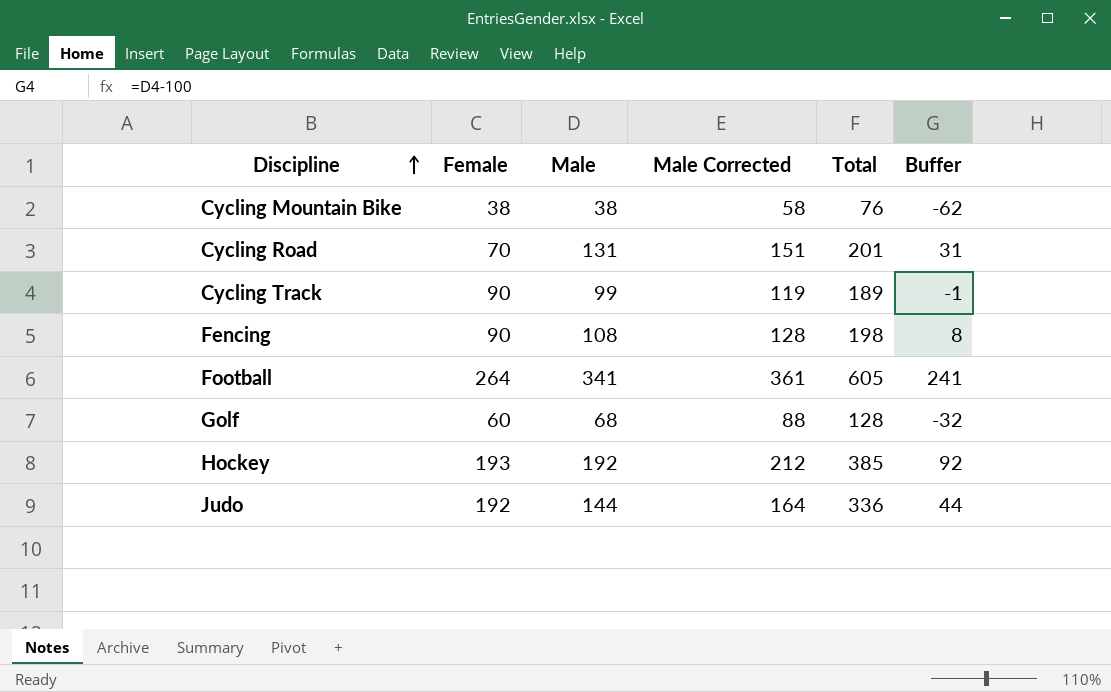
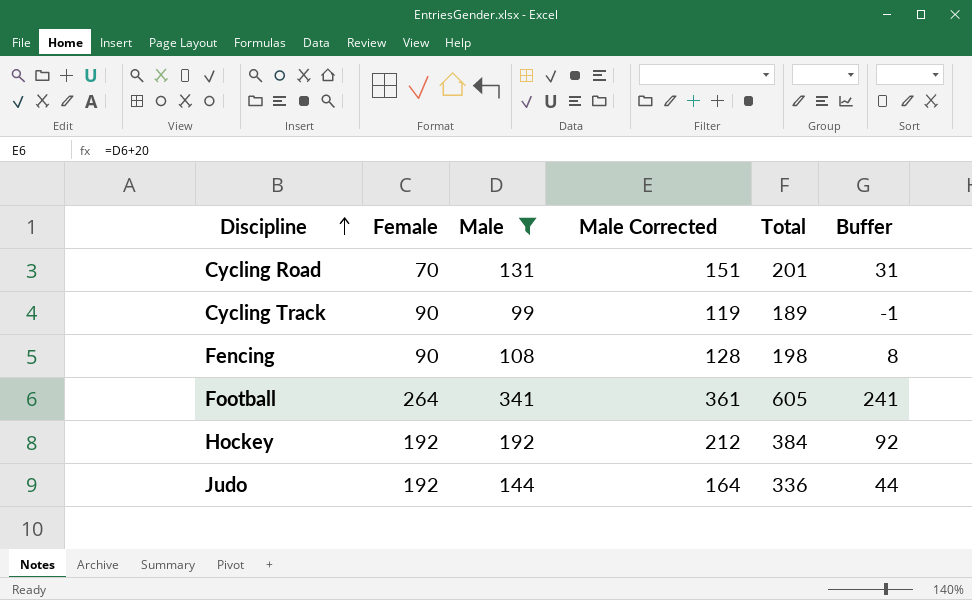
filter: none -> Male >= 99
Hockey | Female: 193 -> 192
Hockey | Total: 385 -> 384

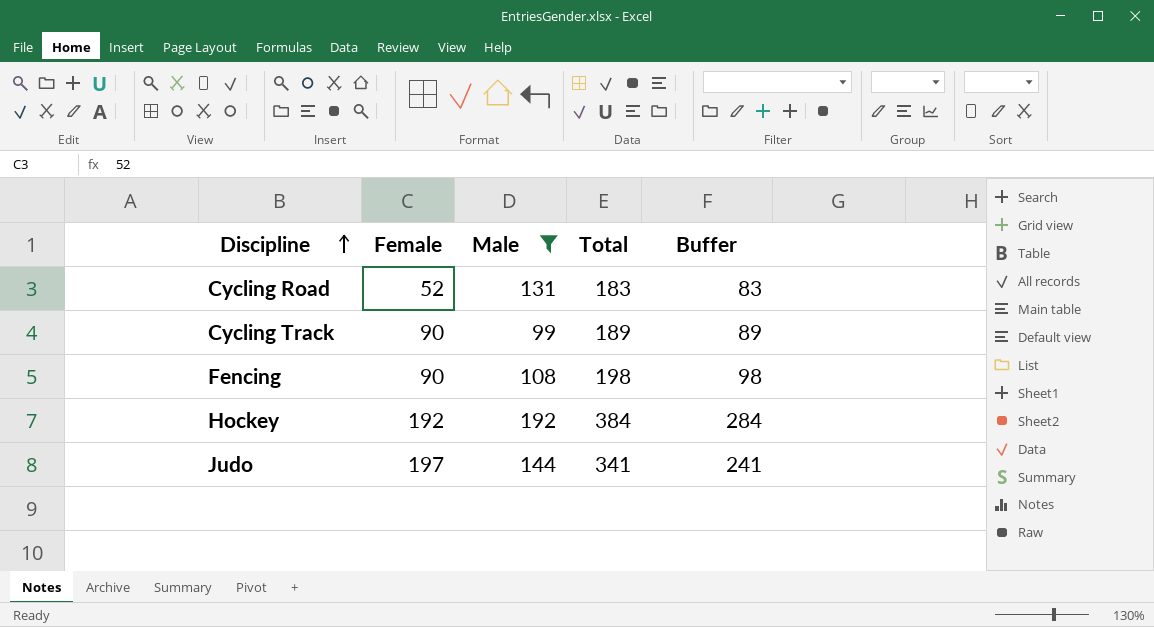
column Male Corrected | formula: [Male] + 20 -> none
column Buffer | formula: [Male] - 100 -> [Total] - 100
row Football: 264 | 341 | 361 | 605 | 241 -> none
Cycling Road | Female: 70 -> 52
Cycling Road | Total: 201 -> 183
Judo | Female: 192 -> 197
Judo | Total: 336 -> 341

